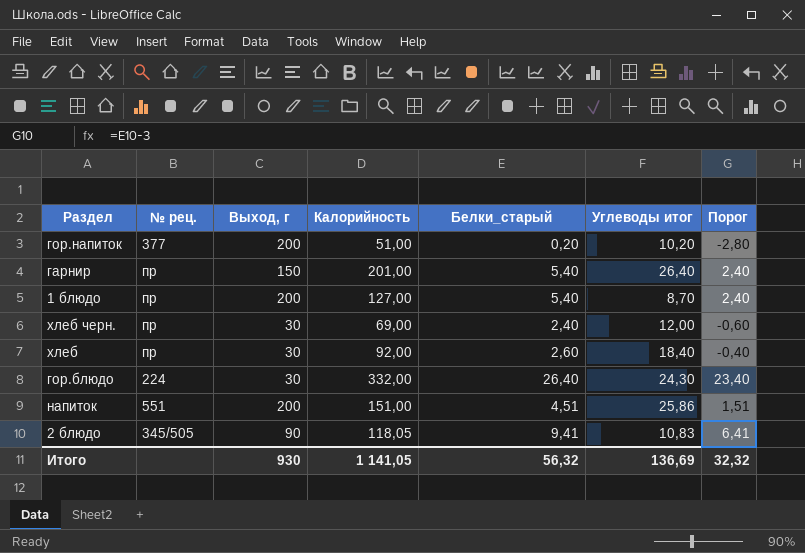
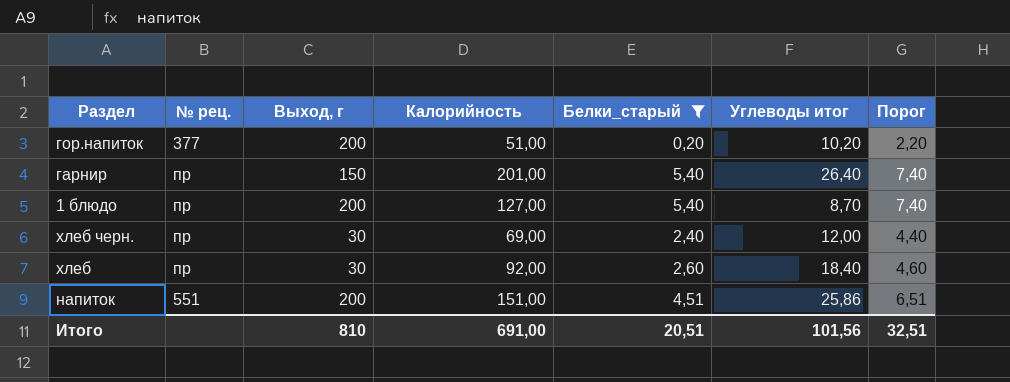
filter: none -> Белки_старый <= 5,40
column Порог | formula: [Белки_старый] - 3 -> [Белки_старый] + 2
Итого | Выход, г: 930 -> 810
Итого | Калорийность: 1 141,05 -> 691,00
Итого | Белки_старый: 56,32 -> 20,51
Итого | Углеводы итог: 136,69 -> 101,56
Итого | Порог: 32,32 -> 32,51

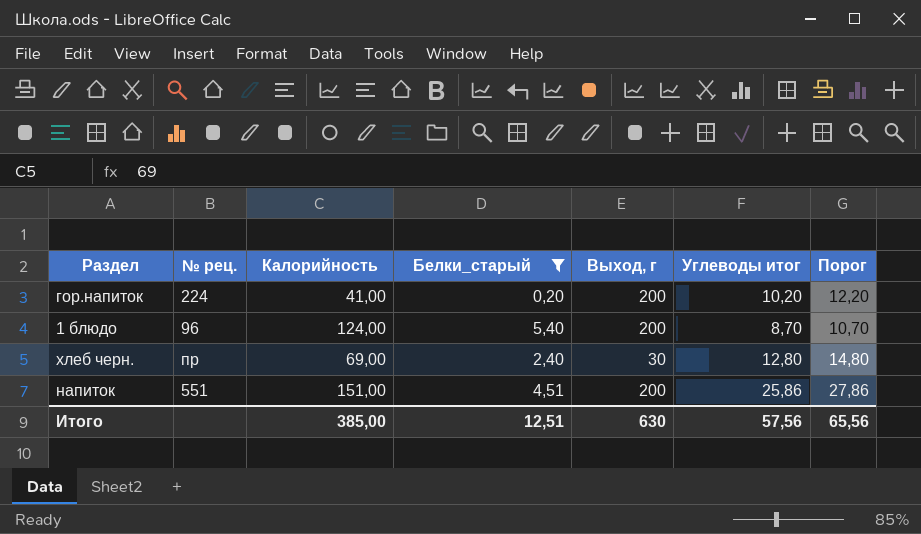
column Выход, г | position: 3 -> 5
column Порог | formula: [Белки_старый] + 2 -> [Углеводы итог] + 2
row гарнир: пр | 150 | 201,00 | 5,40 | 26,40 | 7,40 -> none
row хлеб: пр | 30 | 92,00 | 2,60 | 18,40 | 4,60 -> none
гор.напиток | № рец.: 377 -> 224
гор.напиток | Калорийность: 51,00 -> 41,00
1 блюдо | № рец.: пр -> 96
1 блюдо | Калорийность: 127,00 -> 124,00
хлеб черн. | Углеводы итог: 12,00 -> 12,80
Итого | Калорийность: 691,00 -> 385,00
Итого | Белки_старый: 20,51 -> 12,51
Итого | Выход, г: 810 -> 630
Итого | Углеводы итог: 101,56 -> 57,56
Итого | Порог: 32,51 -> 65,56

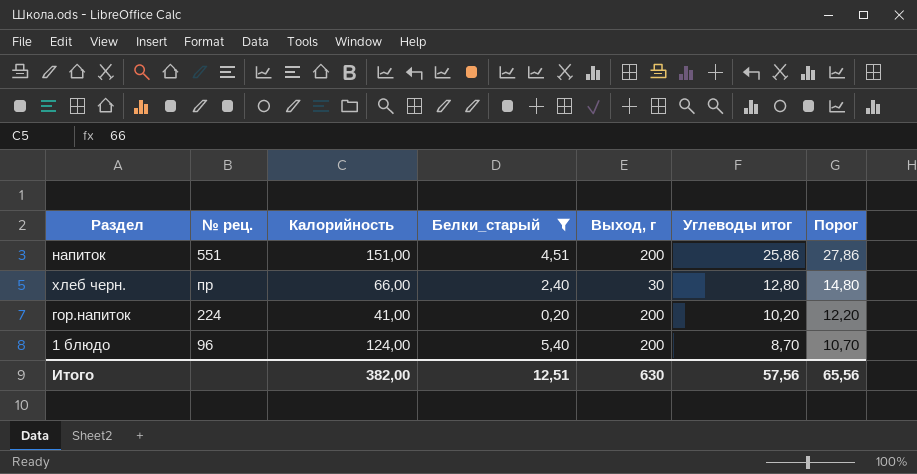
row order: none -> Углеводы итог descending
хлеб черн. | Калорийность: 69,00 -> 66,00
Итого | Калорийность: 385,00 -> 382,00

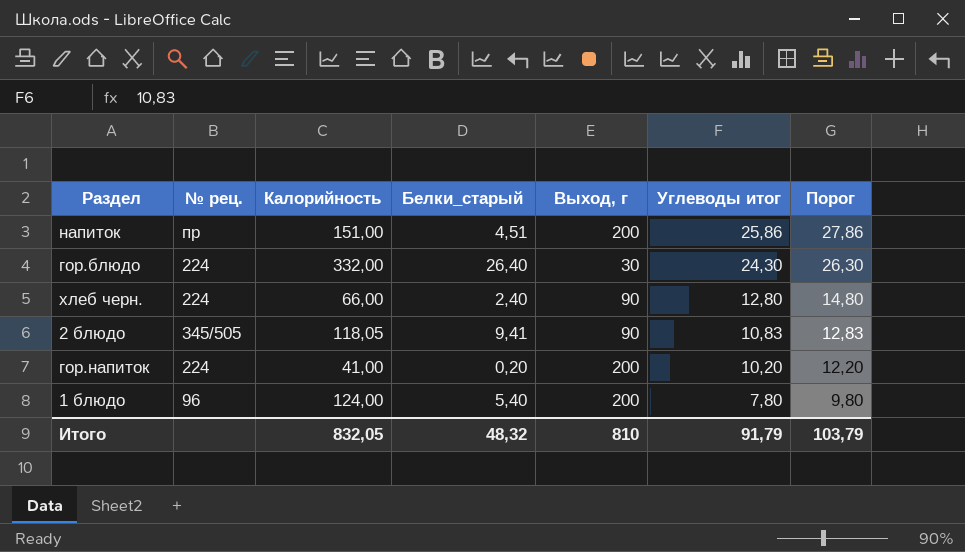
filter: Белки_старый <= 5,40 -> none
напиток | № рец.: 551 -> пр
хлеб черн. | № рец.: пр -> 224
хлеб черн. | Выход, г: 30 -> 90
1 блюдо | Углеводы итог: 8,70 -> 7,80
1 блюдо | Порог: 10,70 -> 9,80
Итого | Калорийность: 382,00 -> 832,05
Итого | Белки_старый: 12,51 -> 48,32
Итого | Выход, г: 630 -> 810
Итого | Углеводы итог: 57,56 -> 91,79
Итого | Порог: 65,56 -> 103,79

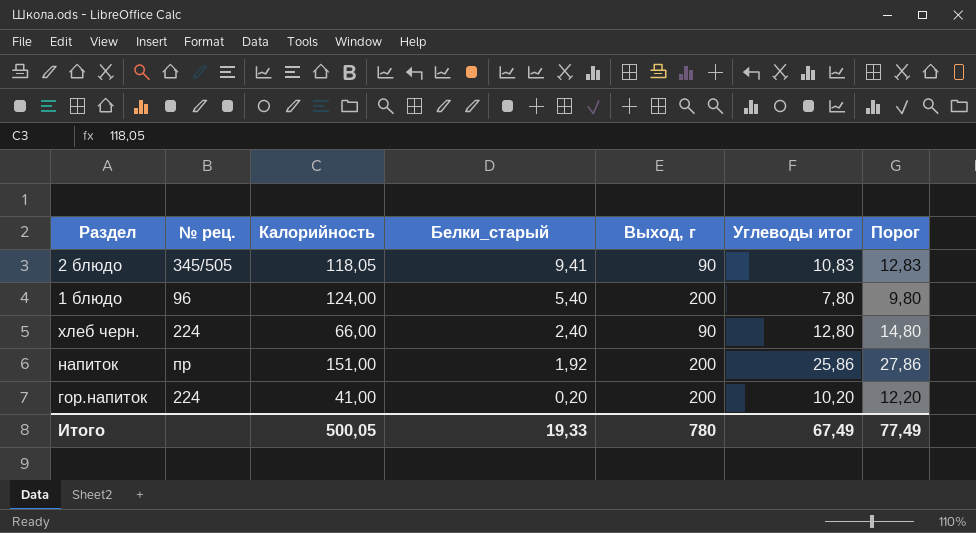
row order: Углеводы итог descending -> Белки_старый descending
row гор.блюдо: 224 | 332,00 | 26,40 | 30 | 24,30 | 26,30 -> none
напиток | Белки_старый: 4,51 -> 1,92
Итого | Калорийность: 832,05 -> 500,05
Итого | Белки_старый: 48,32 -> 19,33
Итого | Выход, г: 810 -> 780
Итого | Углеводы итог: 91,79 -> 67,49
Итого | Порог: 103,79 -> 77,49

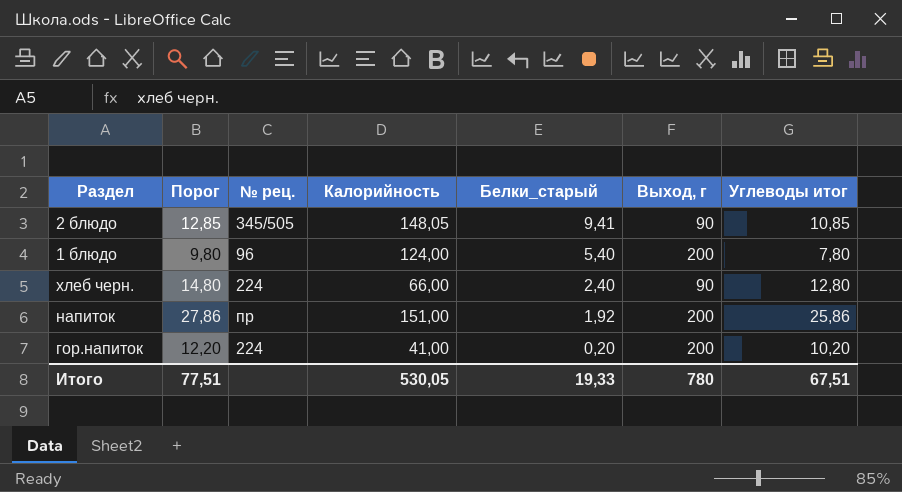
column Порог | position: 7 -> 2
2 блюдо | Порог: 12,83 -> 12,85
2 блюдо | Калорийность: 118,05 -> 148,05
2 блюдо | Углеводы итог: 10,83 -> 10,85
Итого | Порог: 77,49 -> 77,51
Итого | Калорийность: 500,05 -> 530,05
Итого | Углеводы итог: 67,49 -> 67,51

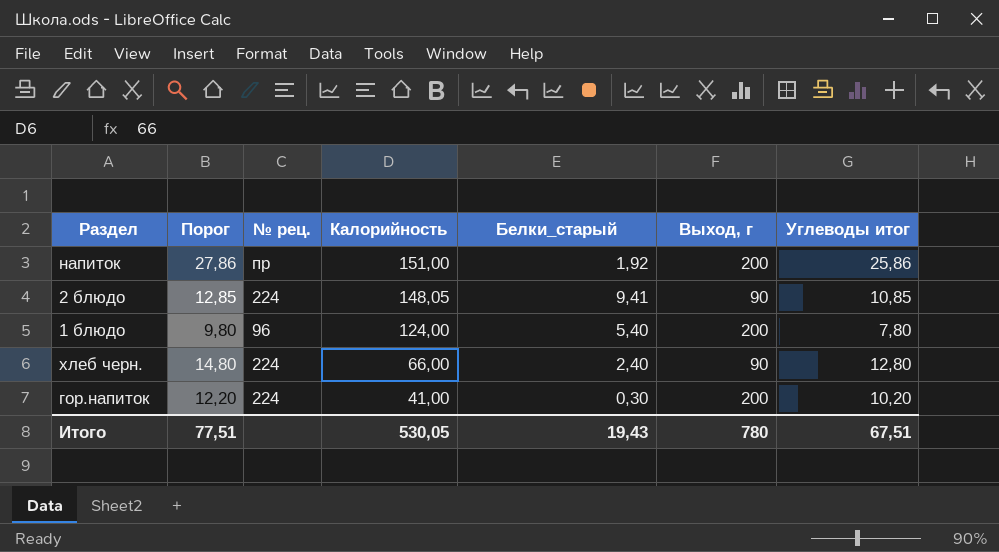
row order: Белки_старый descending -> Калорийность descending
2 блюдо | № рец.: 345/505 -> 224
гор.напиток | Белки_старый: 0,20 -> 0,30
Итого | Белки_старый: 19,33 -> 19,43

